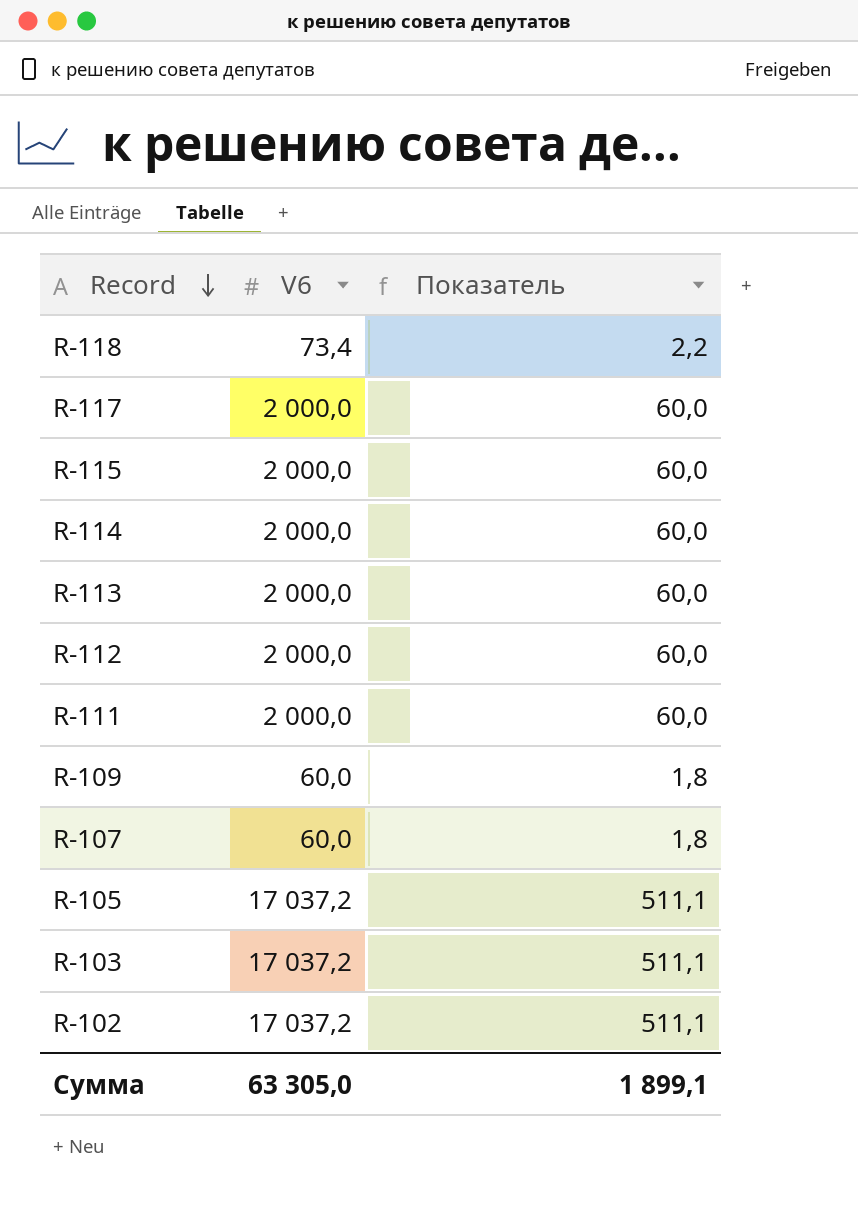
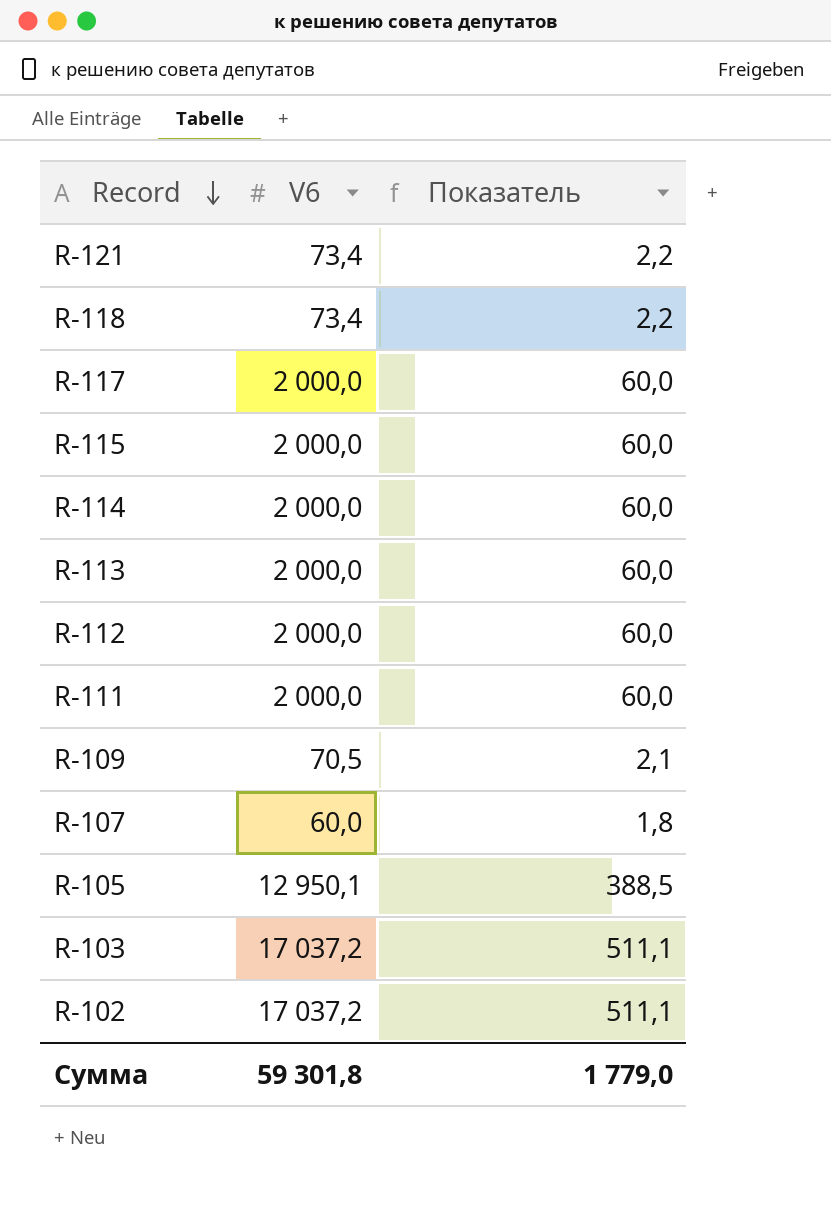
row R-121: none -> 73,4 | 2,2
R-109 | V6: 60,0 -> 70,5
R-109 | Показатель: 1,8 -> 2,1
R-105 | V6: 17 037,2 -> 12 950,1
R-105 | Показатель: 511,1 -> 388,5
Сумма | V6: 63 305,0 -> 59 301,8
Сумма | Показатель: 1 899,1 -> 1 779,0

